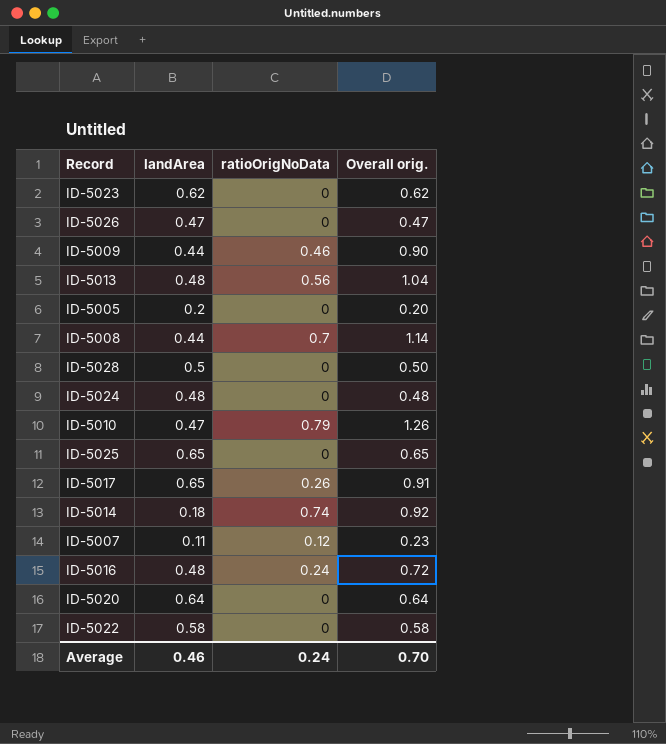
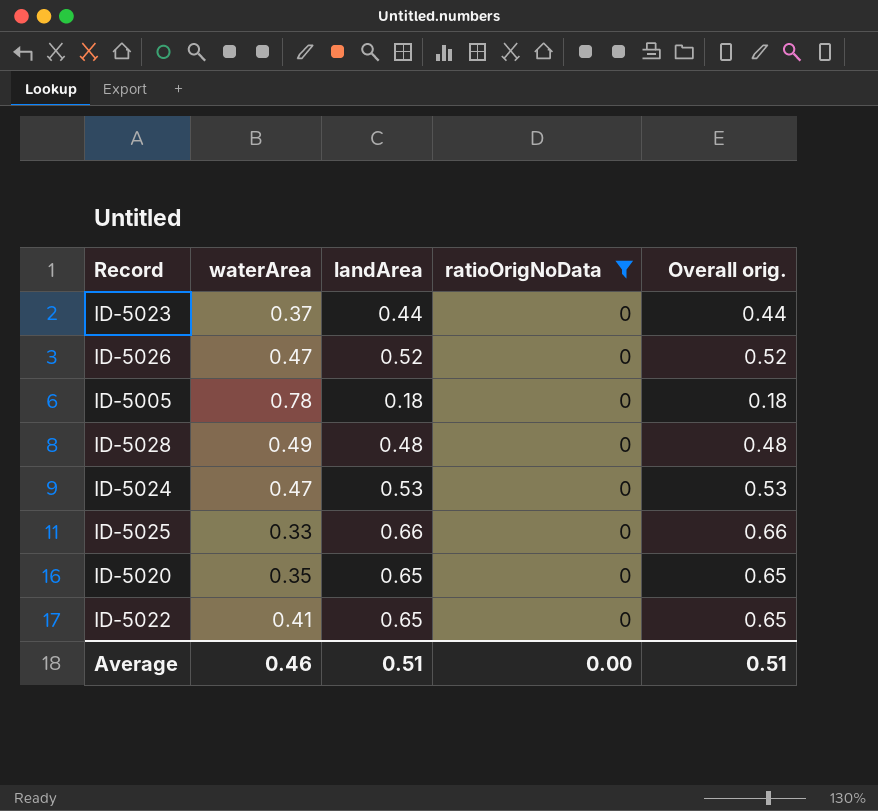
filter: none -> ratioOrigNoData = 0
column waterArea | position: none -> 2
ID-5023 | landArea: 0.62 -> 0.44
ID-5023 | Overall orig.: 0.62 -> 0.44
ID-5026 | landArea: 0.47 -> 0.52
ID-5026 | Overall orig.: 0.47 -> 0.52
ID-5005 | landArea: 0.2 -> 0.18
ID-5005 | Overall orig.: 0.20 -> 0.18
ID-5028 | landArea: 0.5 -> 0.48
ID-5028 | Overall orig.: 0.50 -> 0.48
ID-5024 | landArea: 0.48 -> 0.53
ID-5024 | Overall orig.: 0.48 -> 0.53
ID-5025 | landArea: 0.65 -> 0.66
ID-5025 | Overall orig.: 0.65 -> 0.66
ID-5020 | landArea: 0.64 -> 0.65
ID-5020 | Overall orig.: 0.64 -> 0.65
ID-5022 | landArea: 0.58 -> 0.65
ID-5022 | Overall orig.: 0.58 -> 0.65
Average | landArea: 0.46 -> 0.51
Average | ratioOrigNoData: 0.24 -> 0.00
Average | Overall orig.: 0.70 -> 0.51

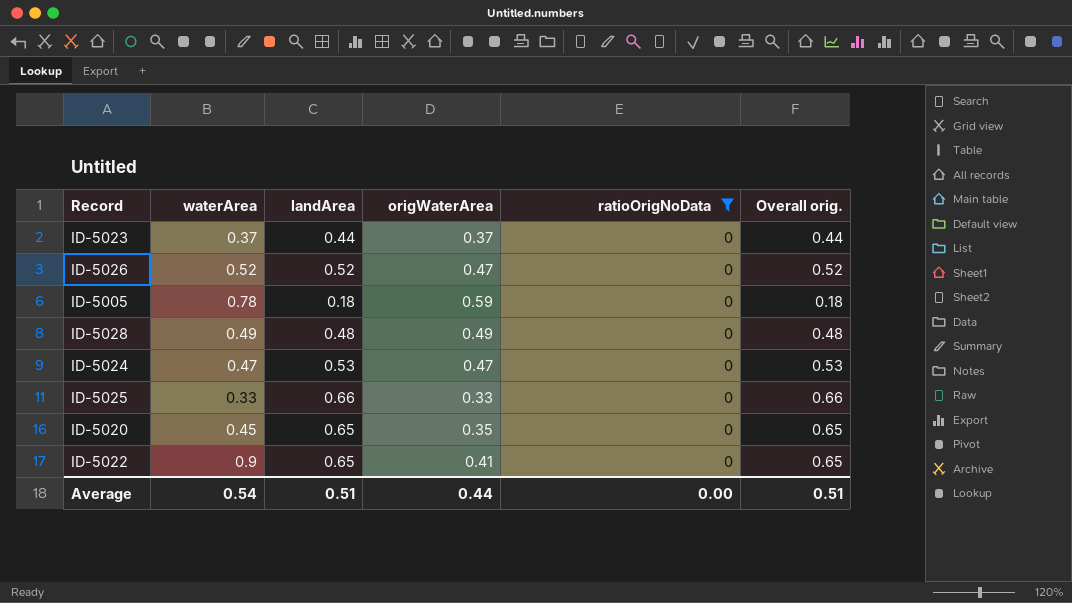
column origWaterArea | position: none -> 4
ID-5026 | waterArea: 0.47 -> 0.52
ID-5020 | waterArea: 0.35 -> 0.45
ID-5022 | waterArea: 0.41 -> 0.9
Average | waterArea: 0.46 -> 0.54

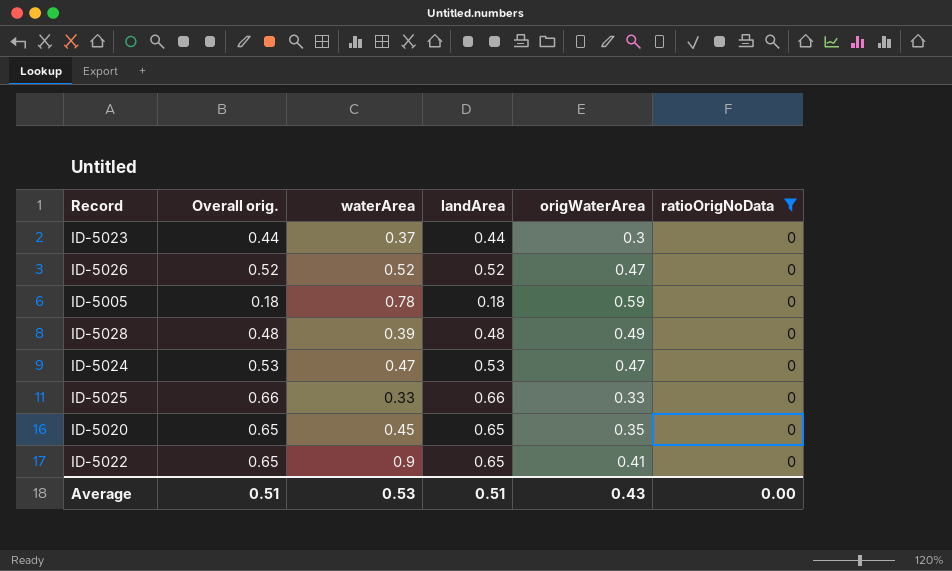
column Overall orig. | position: 6 -> 2
ID-5023 | origWaterArea: 0.37 -> 0.3
ID-5028 | waterArea: 0.49 -> 0.39
Average | waterArea: 0.54 -> 0.53
Average | origWaterArea: 0.44 -> 0.43

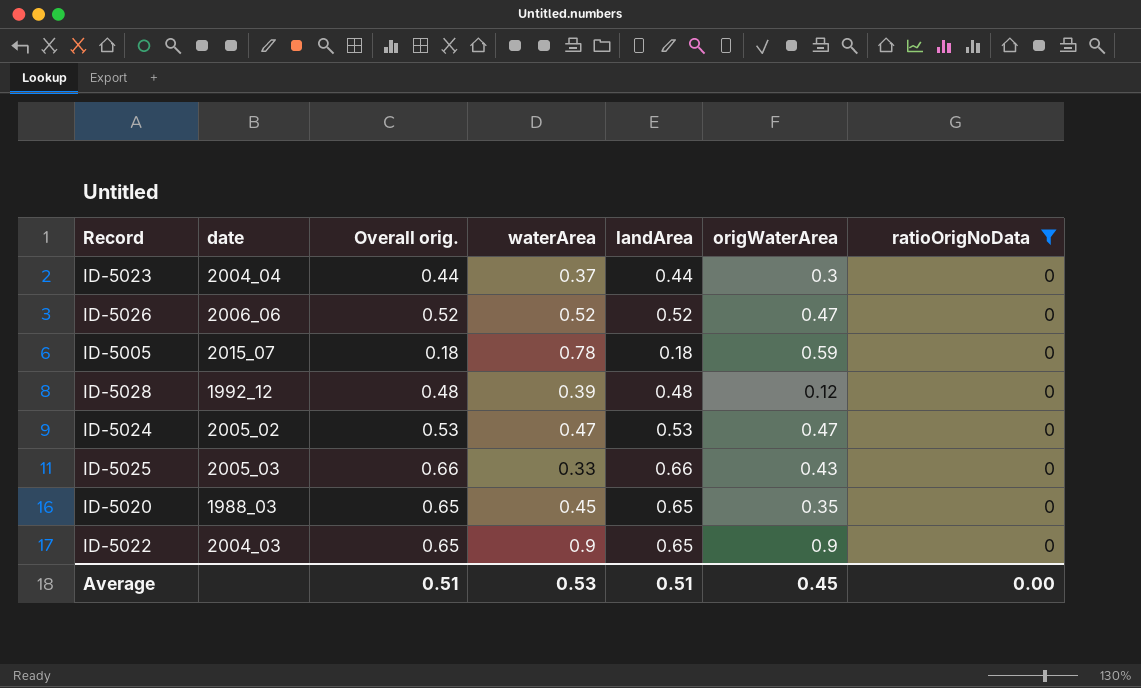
column date | position: none -> 2
ID-5028 | origWaterArea: 0.49 -> 0.12
ID-5025 | origWaterArea: 0.33 -> 0.43
ID-5022 | origWaterArea: 0.41 -> 0.9
Average | origWaterArea: 0.43 -> 0.45

